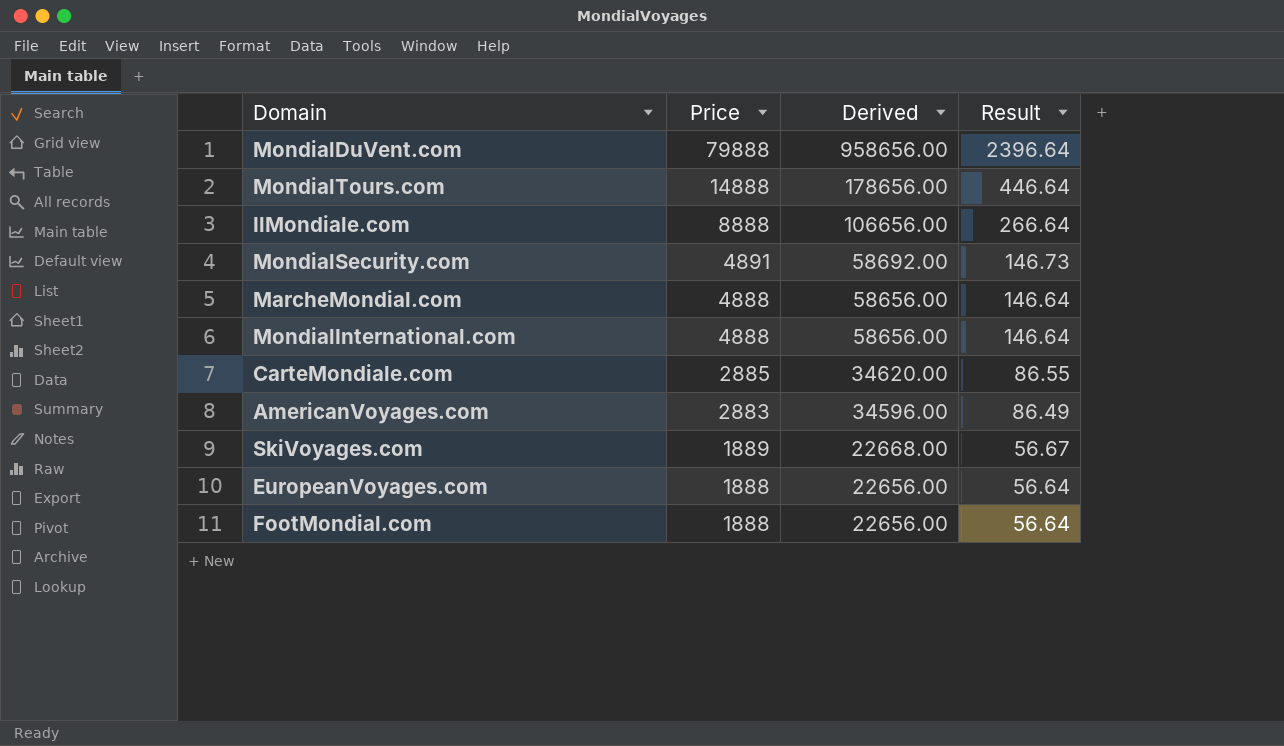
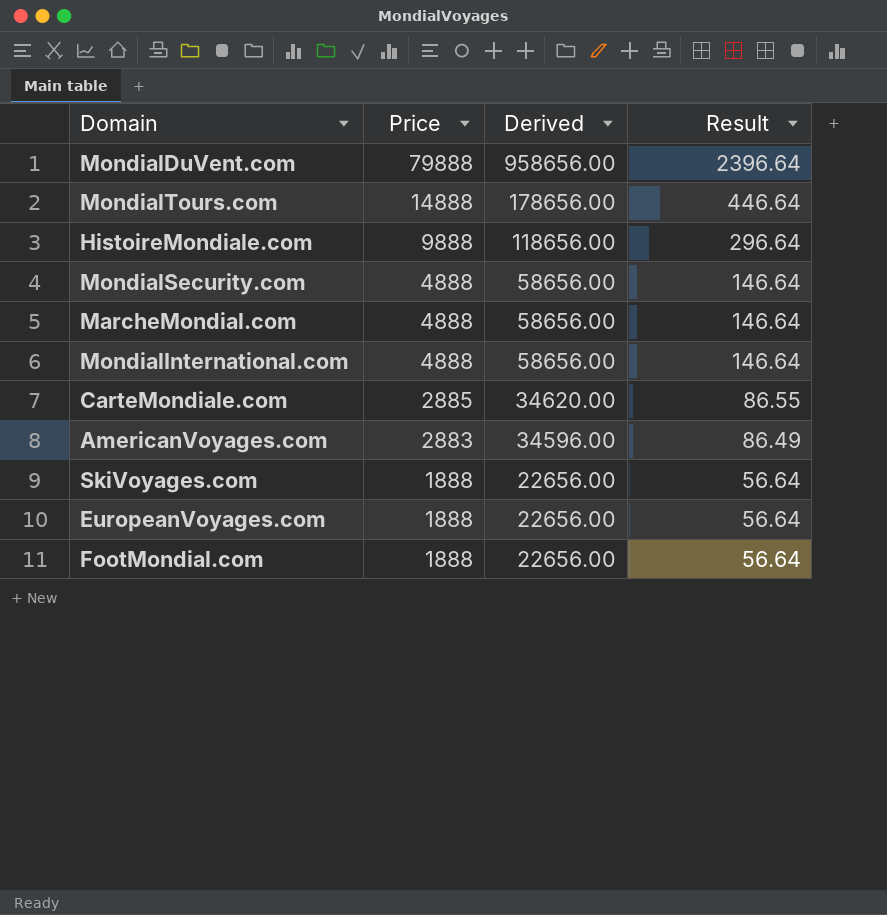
row IlMondiale.com: 8888 | 106656.00 | 266.64 -> none
row HistoireMondiale.com: none -> 9888 | 118656.00 | 296.64
MondialSecurity.com | Price: 4891 -> 4888
MondialSecurity.com | Derived: 58692.00 -> 58656.00
MondialSecurity.com | Result: 146.73 -> 146.64
SkiVoyages.com | Price: 1889 -> 1888
SkiVoyages.com | Derived: 22668.00 -> 22656.00
SkiVoyages.com | Result: 56.67 -> 56.64

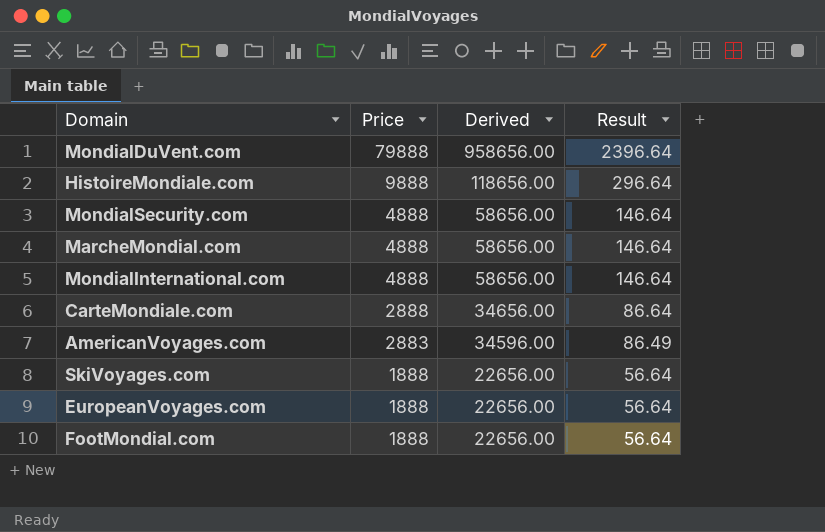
row MondialTours.com: 14888 | 178656.00 | 446.64 -> none
CarteMondiale.com | Price: 2885 -> 2888
CarteMondiale.com | Derived: 34620.00 -> 34656.00
CarteMondiale.com | Result: 86.55 -> 86.64

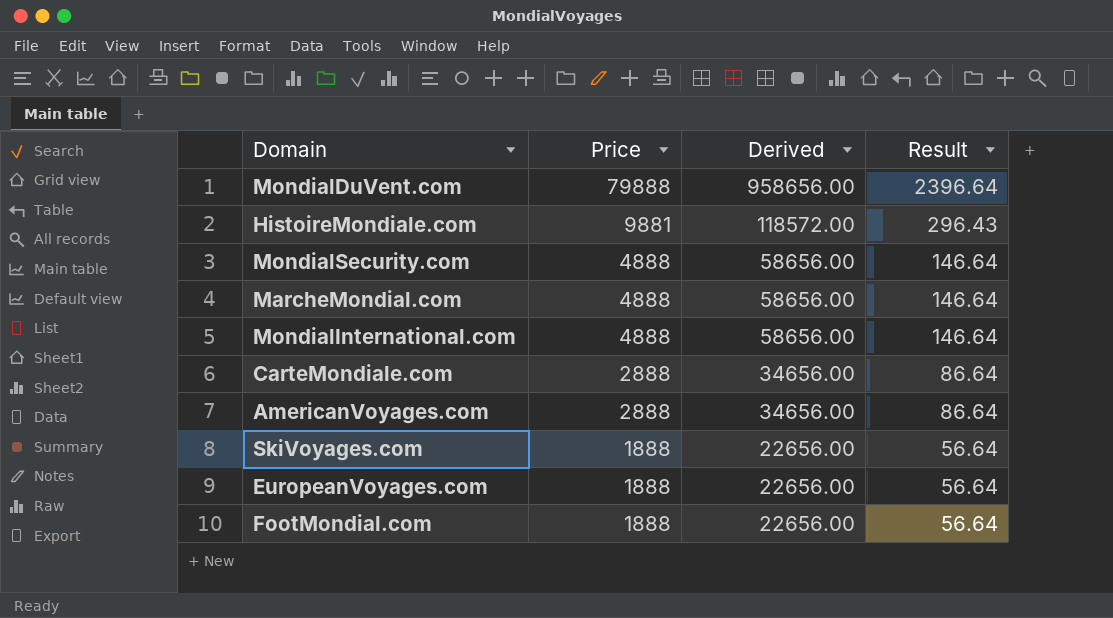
HistoireMondiale.com | Price: 9888 -> 9881
HistoireMondiale.com | Derived: 118656.00 -> 118572.00
HistoireMondiale.com | Result: 296.64 -> 296.43
AmericanVoyages.com | Price: 2883 -> 2888
AmericanVoyages.com | Derived: 34596.00 -> 34656.00
AmericanVoyages.com | Result: 86.49 -> 86.64

